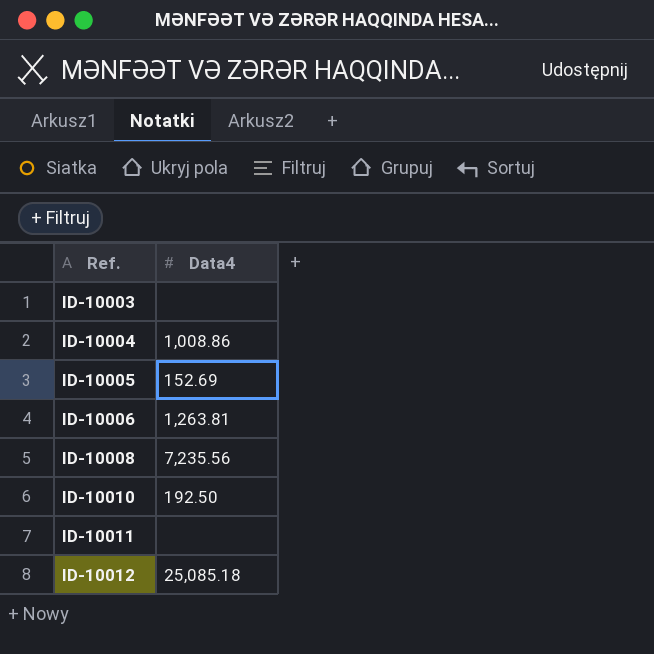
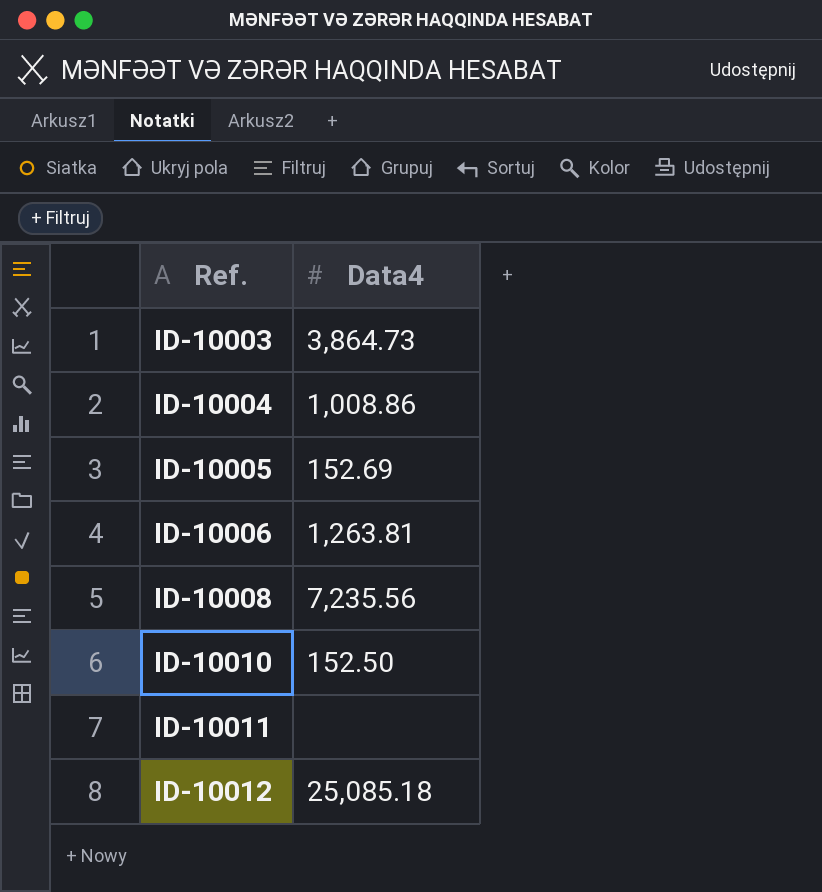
ID-10003 | Data4: none -> 3,864.73
ID-10010 | Data4: 192.50 -> 152.50

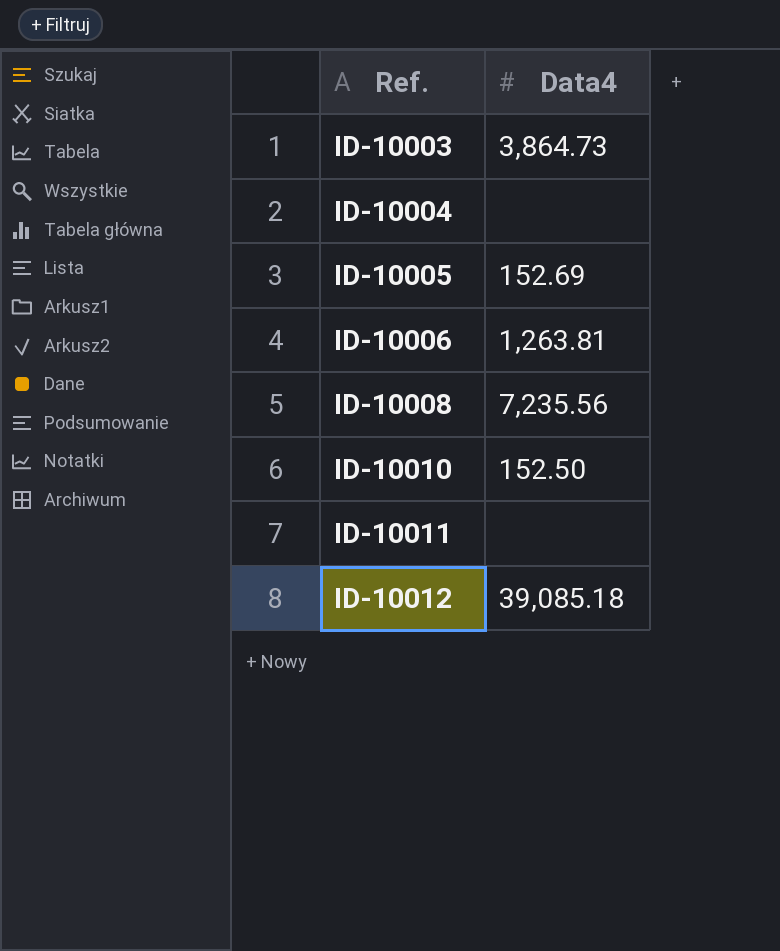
ID-10004 | Data4: 1,008.86 -> none
ID-10012 | Data4: 25,085.18 -> 39,085.18

